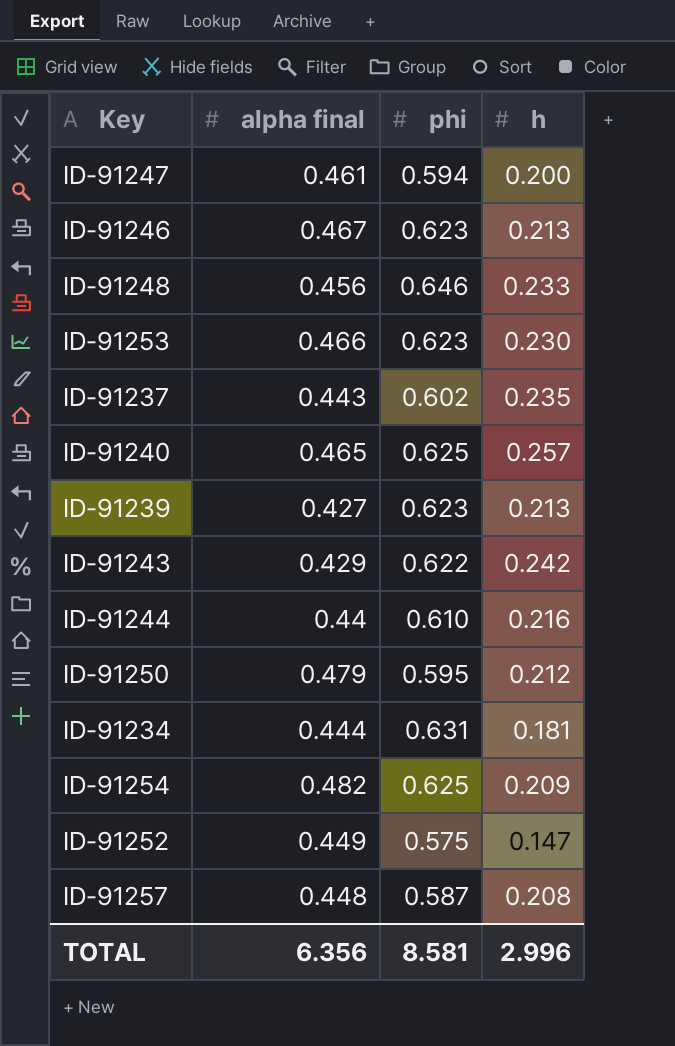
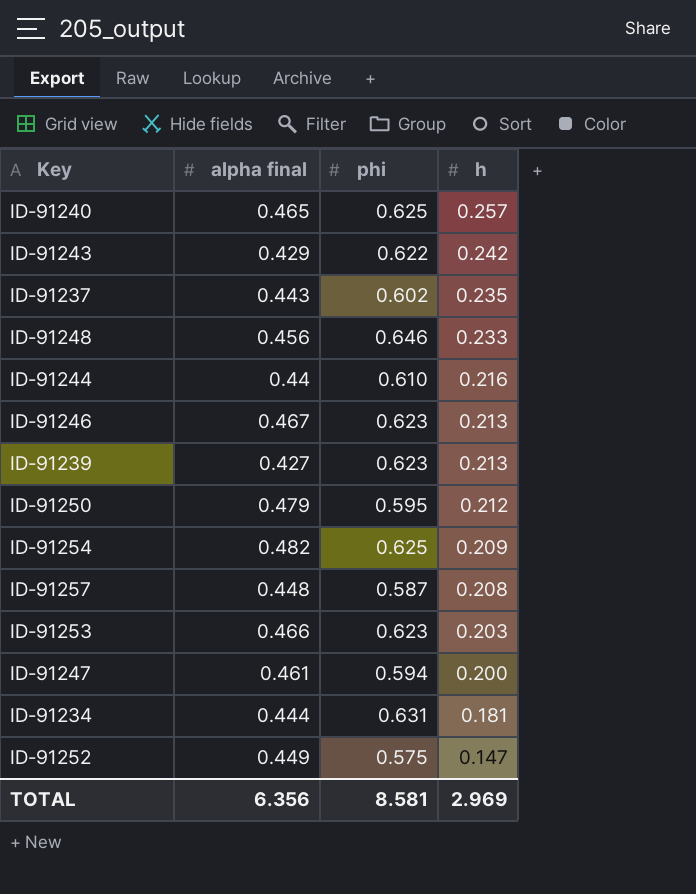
row order: none -> h descending
ID-91253 | h: 0.230 -> 0.203
TOTAL | h: 2.996 -> 2.969

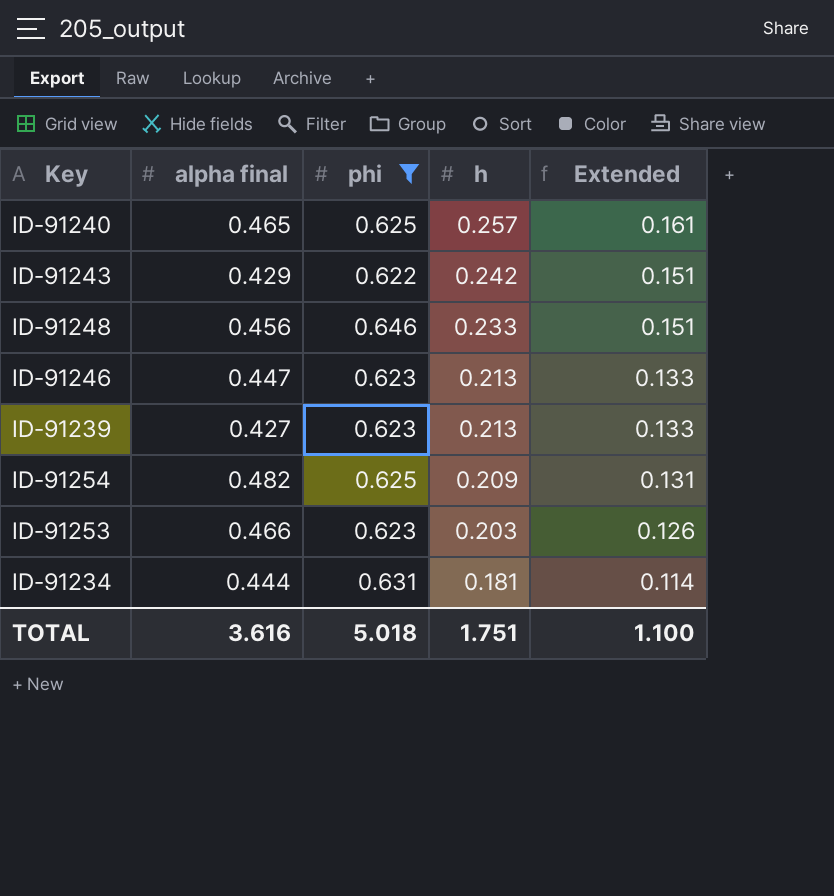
filter: none -> phi >= 0.622
column Extended | formula: none -> [phi] * [h]
ID-91246 | alpha final: 0.467 -> 0.447
TOTAL | alpha final: 6.356 -> 3.616
TOTAL | phi: 8.581 -> 5.018
TOTAL | h: 2.969 -> 1.751

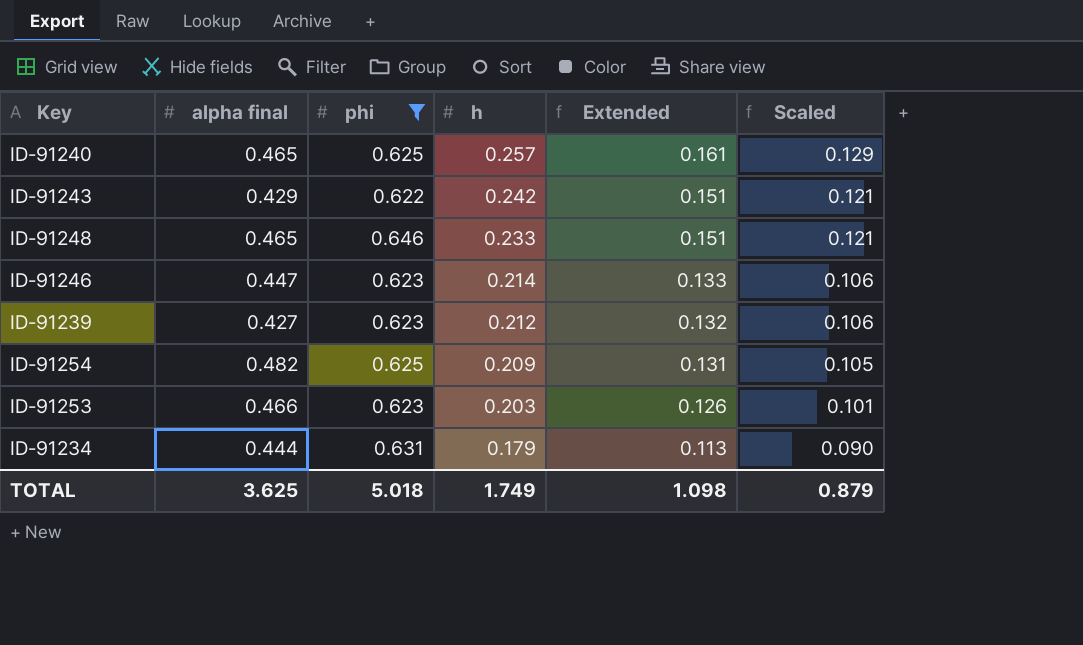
column Scaled | formula: none -> [Extended] * 0.8
ID-91248 | alpha final: 0.456 -> 0.465
ID-91246 | h: 0.213 -> 0.214
ID-91239 | h: 0.213 -> 0.212
ID-91239 | Extended: 0.133 -> 0.132
ID-91234 | h: 0.181 -> 0.179
ID-91234 | Extended: 0.114 -> 0.113
TOTAL | alpha final: 3.616 -> 3.625
TOTAL | h: 1.751 -> 1.749
TOTAL | Extended: 1.100 -> 1.098

